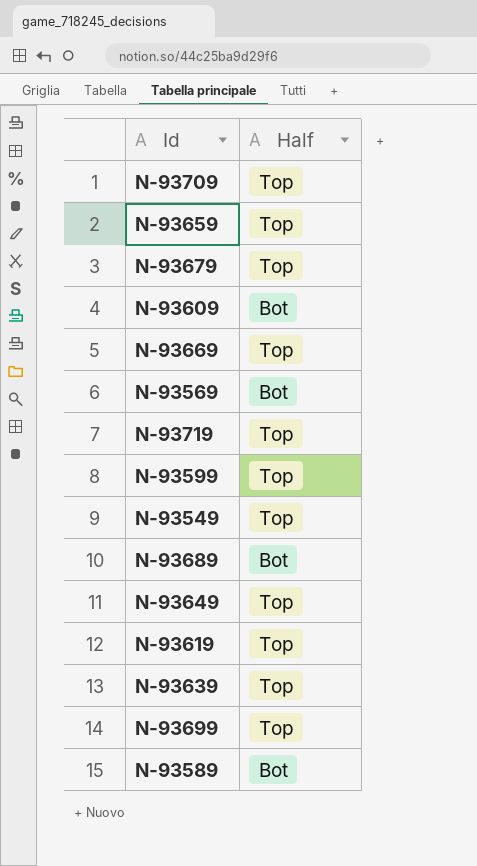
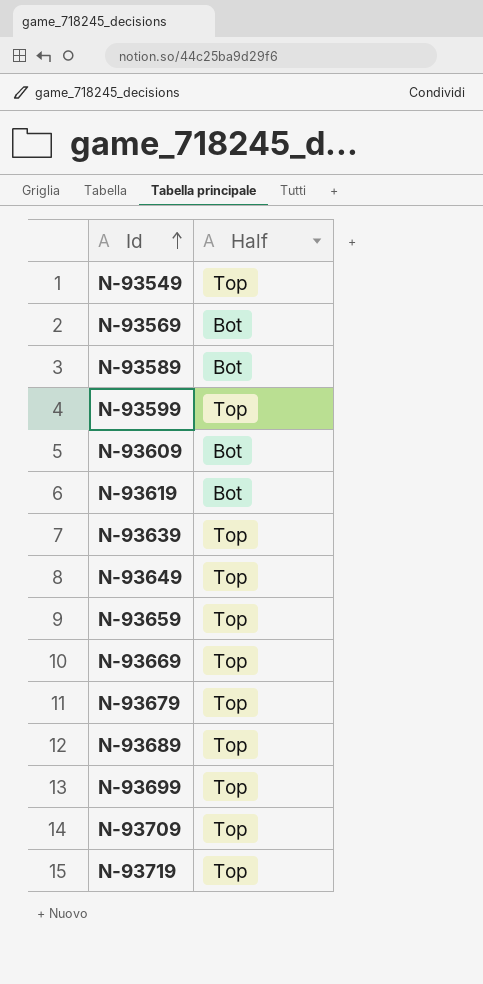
row order: none -> Id ascending
N-93619 | Half: Top -> Bot
N-93689 | Half: Bot -> Top

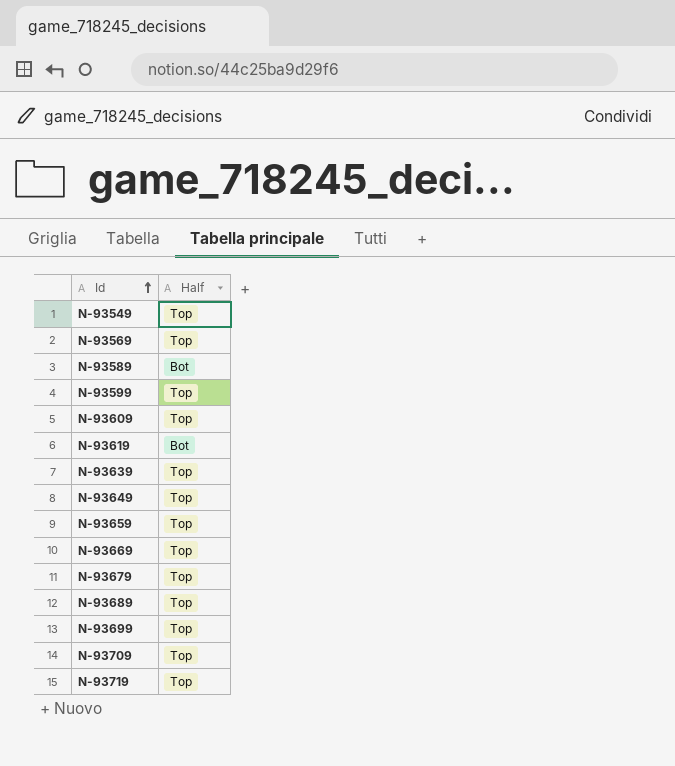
N-93569 | Half: Bot -> Top
N-93609 | Half: Bot -> Top

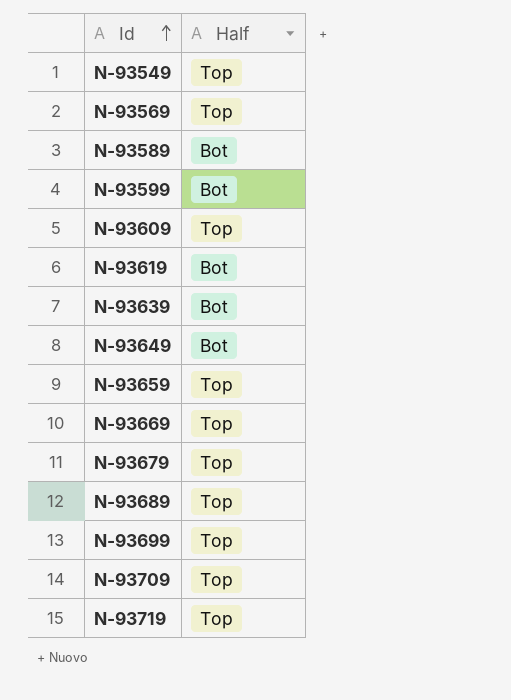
N-93599 | Half: Top -> Bot
N-93639 | Half: Top -> Bot
N-93649 | Half: Top -> Bot

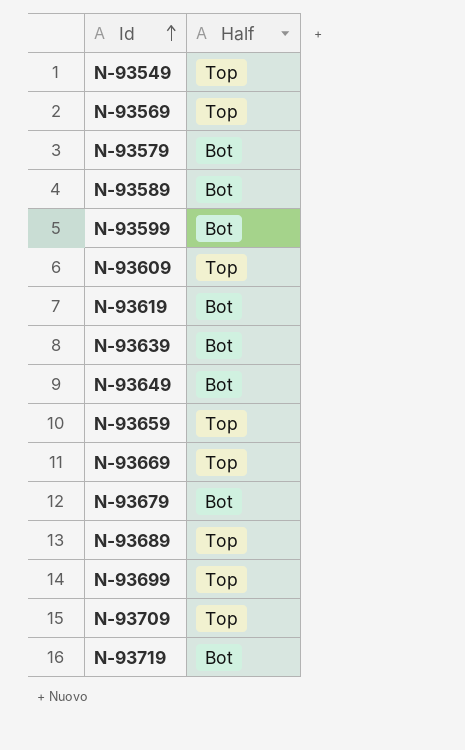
row N-93579: none -> Bot
N-93679 | Half: Top -> Bot
N-93719 | Half: Top -> Bot

